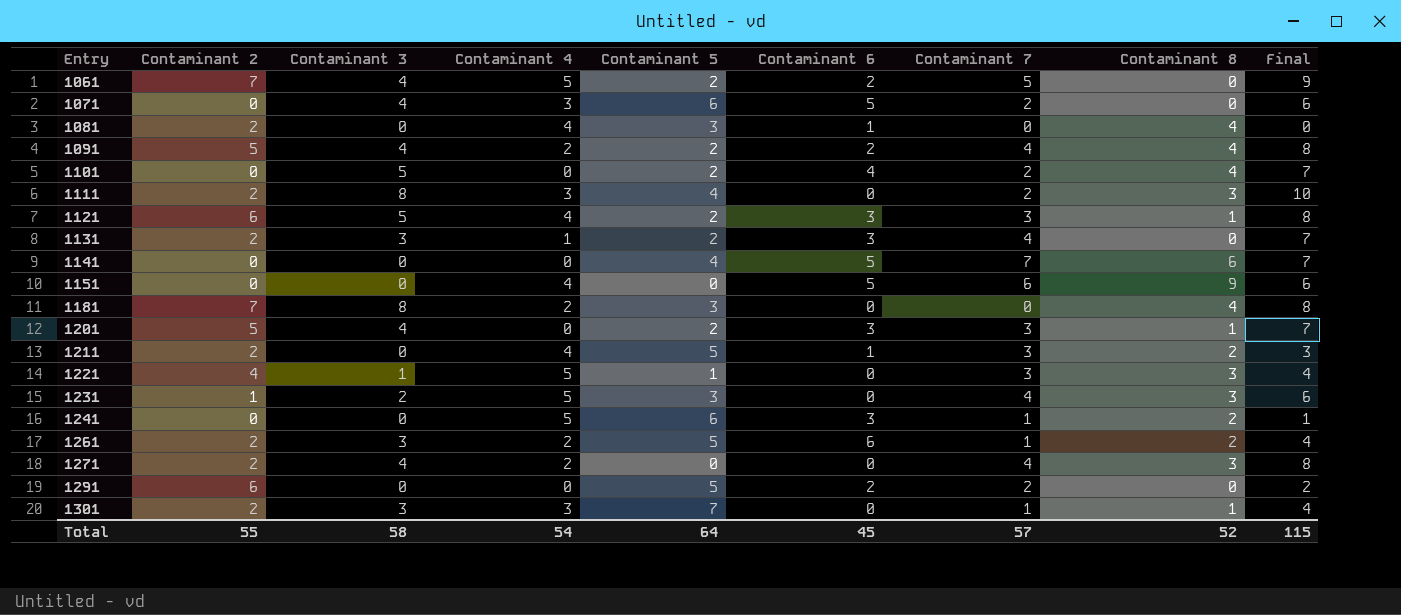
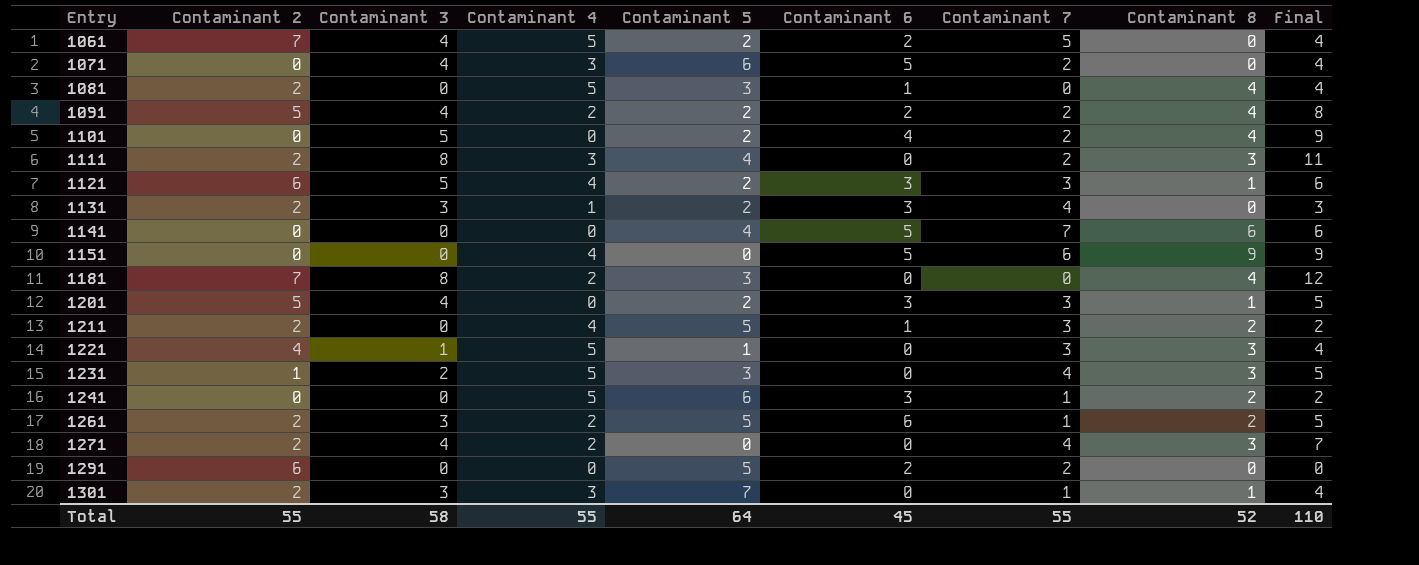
column Final | formula: [Contaminant 3] + [Contaminant 7] -> [Contaminant 3] + [Contaminant 8]
1081 | Contaminant 4: 4 -> 5
1091 | Contaminant 7: 4 -> 2
Total | Contaminant 4: 54 -> 55
Total | Contaminant 7: 57 -> 55
Total | Final: 115 -> 110

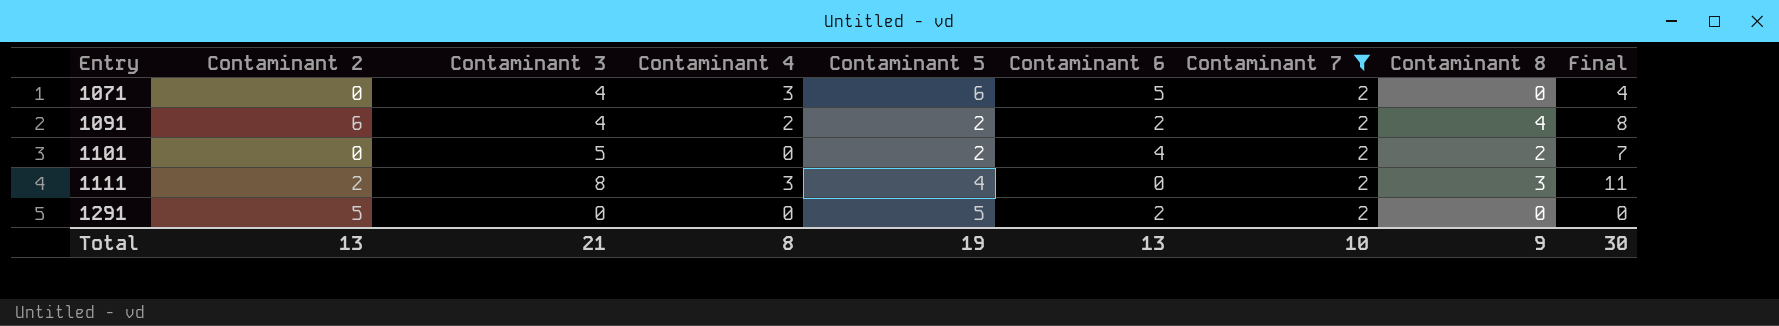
filter: none -> Contaminant 7 = 2
1091 | Contaminant 2: 5 -> 6
1101 | Contaminant 8: 4 -> 2
1101 | Final: 9 -> 7
1291 | Contaminant 2: 6 -> 5
Total | Contaminant 2: 55 -> 13
Total | Contaminant 3: 58 -> 21
Total | Contaminant 4: 55 -> 8
Total | Contaminant 5: 64 -> 19
Total | Contaminant 6: 45 -> 13
Total | Contaminant 7: 55 -> 10
Total | Contaminant 8: 52 -> 9
Total | Final: 110 -> 30

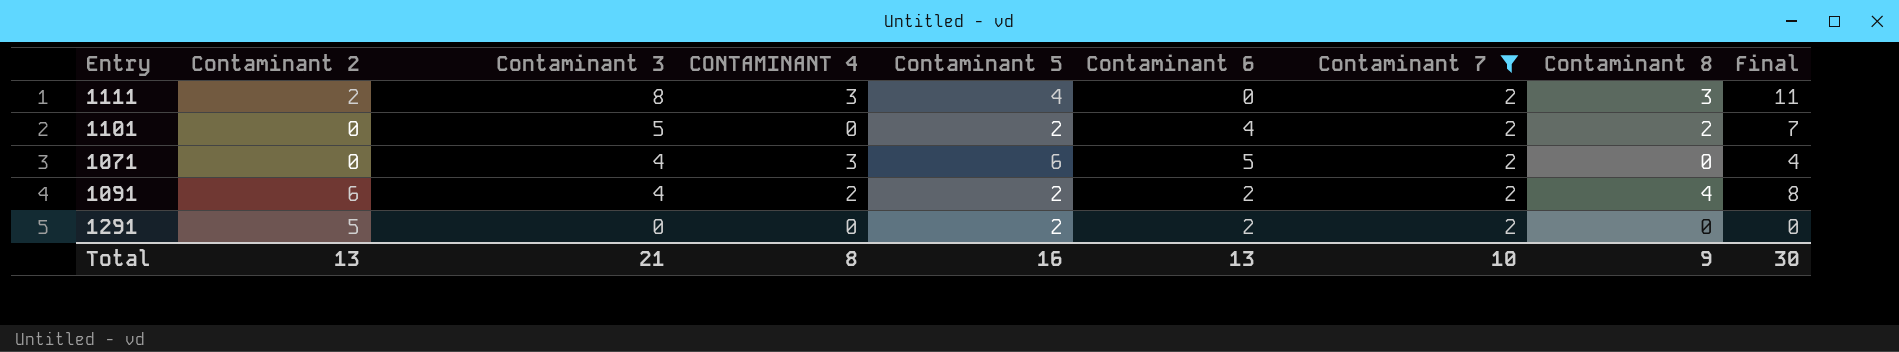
row order: Entry ascending -> Contaminant 3 descending
column name: Contaminant 4 -> CONTAMINANT 4
1291 | Contaminant 5: 5 -> 2
Total | Contaminant 5: 19 -> 16

